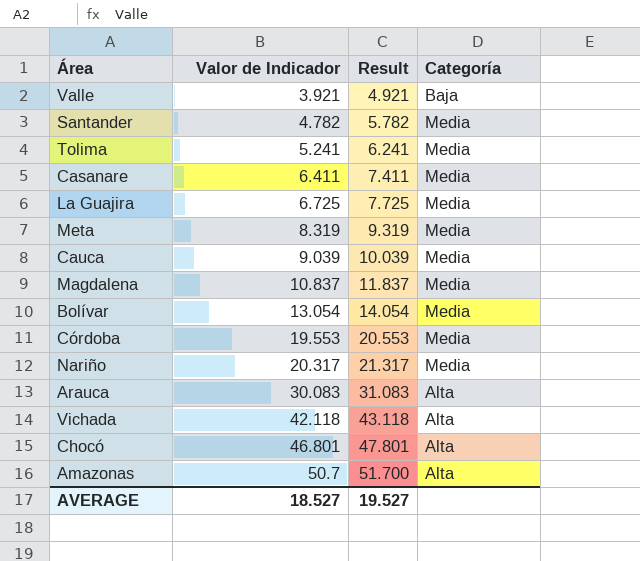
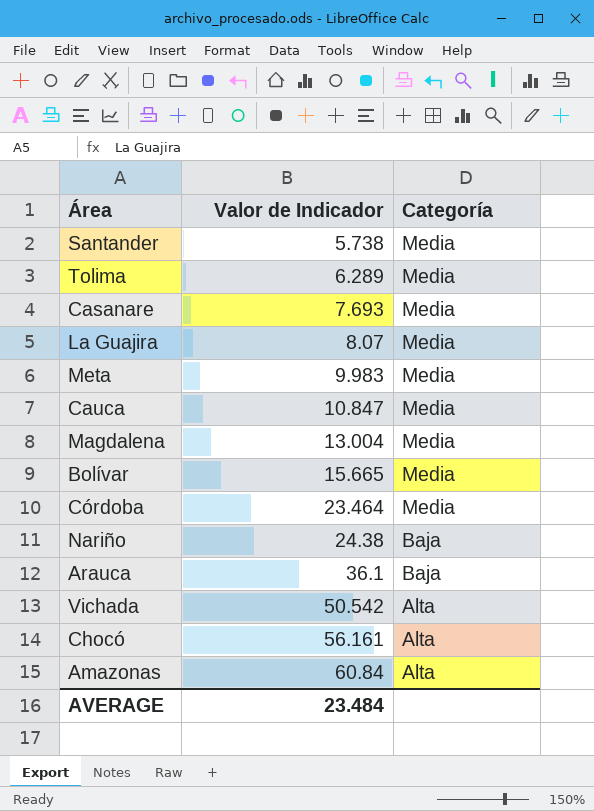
column Result | formula: [Valor de Indicador] + 1 -> none
row Valle: 3.921 | 4.921 | Baja -> none
Santander | Valor de Indicador: 4.782 -> 5.738
Tolima | Valor de Indicador: 5.241 -> 6.289
Casanare | Valor de Indicador: 6.411 -> 7.693
La Guajira | Valor de Indicador: 6.725 -> 8.07
Meta | Valor de Indicador: 8.319 -> 9.983
Cauca | Valor de Indicador: 9.039 -> 10.847
Magdalena | Valor de Indicador: 10.837 -> 13.004
Bolívar | Valor de Indicador: 13.054 -> 15.665
Córdoba | Valor de Indicador: 19.553 -> 23.464
Nariño | Valor de Indicador: 20.317 -> 24.38
Nariño | Categoría: Media -> Baja
Arauca | Valor de Indicador: 30.083 -> 36.1
Arauca | Categoría: Alta -> Baja
Vichada | Valor de Indicador: 42.118 -> 50.542
Chocó | Valor de Indicador: 46.801 -> 56.161
Amazonas | Valor de Indicador: 50.7 -> 60.84
AVERAGE | Valor de Indicador: 18.527 -> 23.484

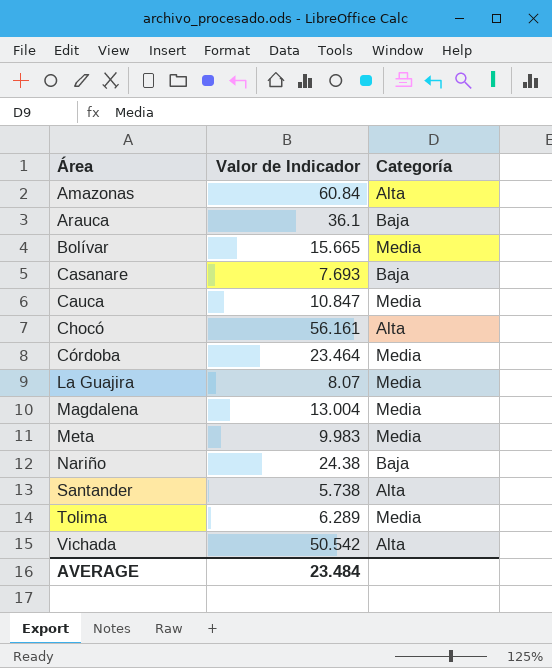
row order: Valor de Indicador ascending -> Área ascending
Casanare | Categoría: Media -> Baja
Santander | Categoría: Media -> Alta

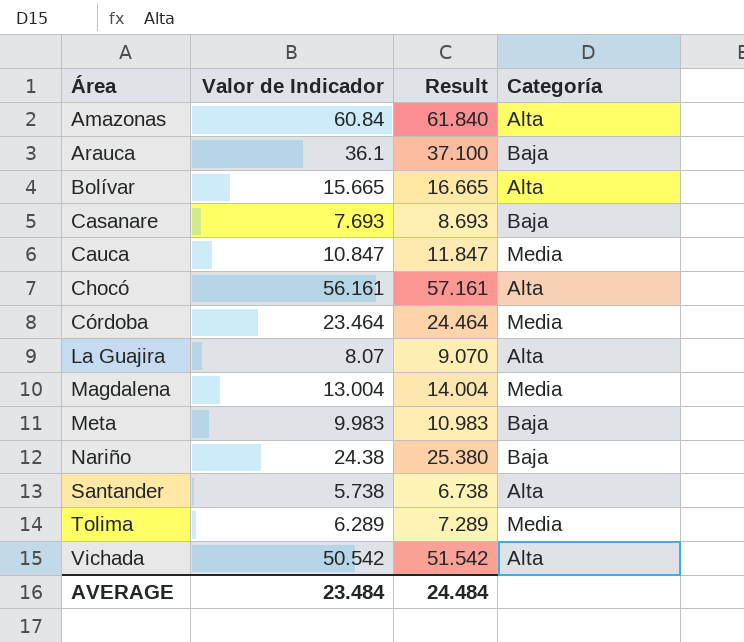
column Result | formula: none -> [Valor de Indicador] + 1
Bolívar | Categoría: Media -> Alta
La Guajira | Categoría: Media -> Alta
Meta | Categoría: Media -> Baja

